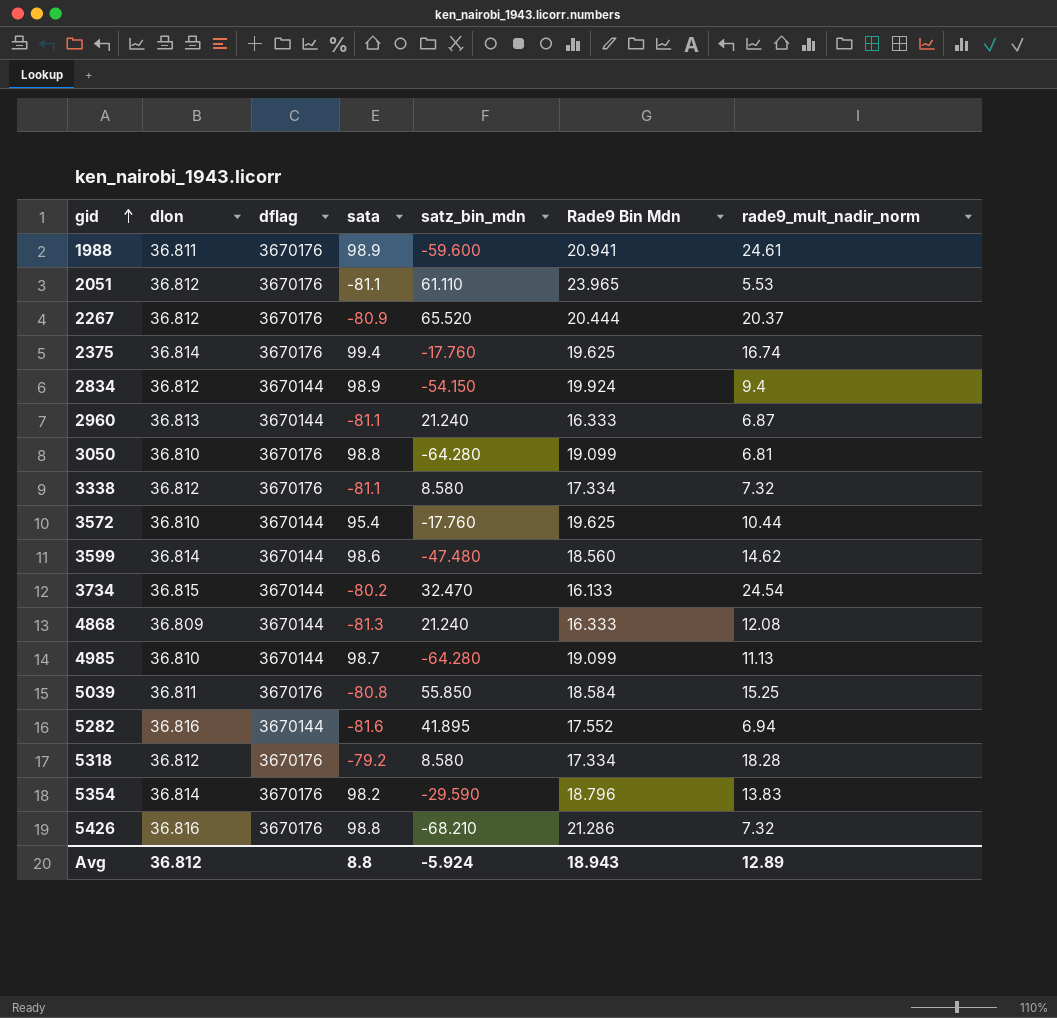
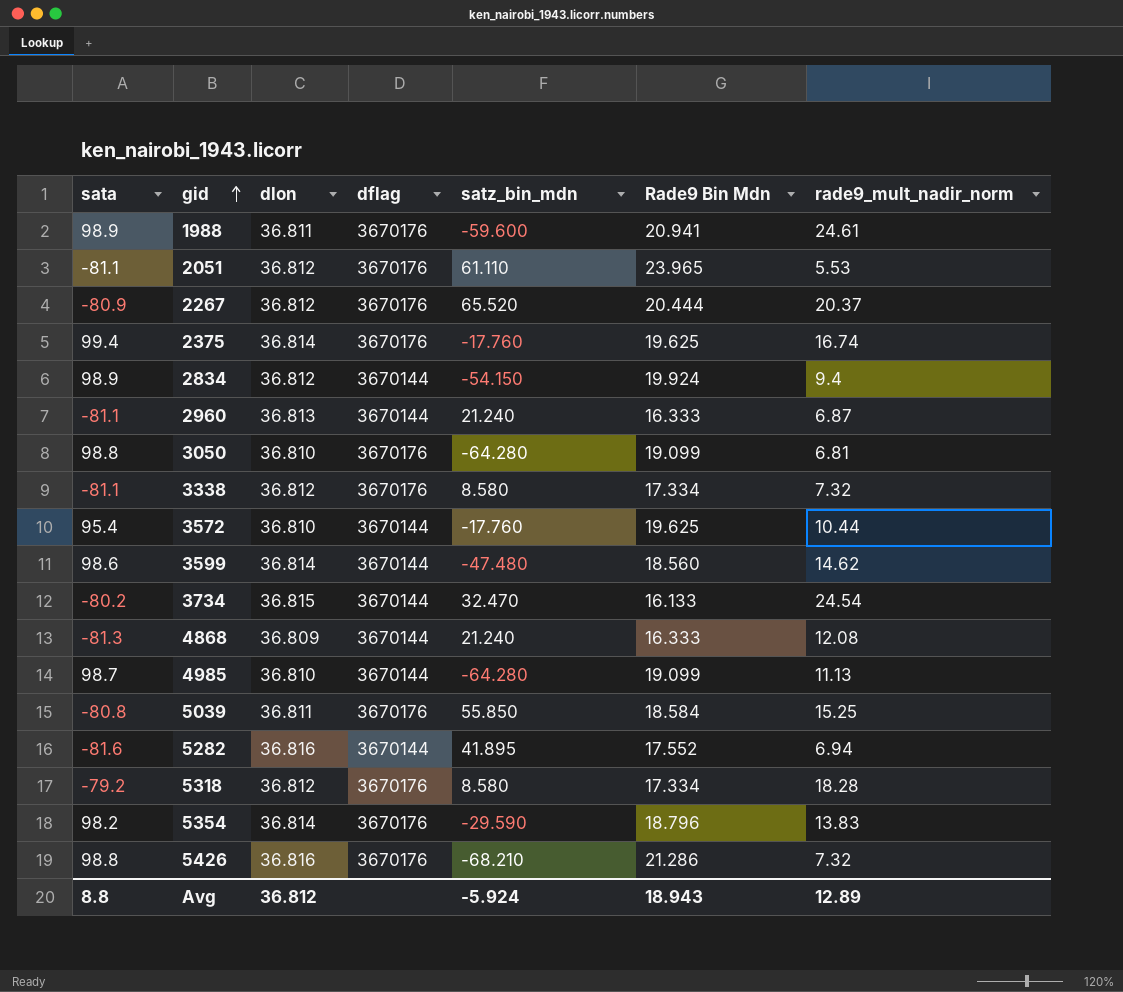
column sata | position: 4 -> 1

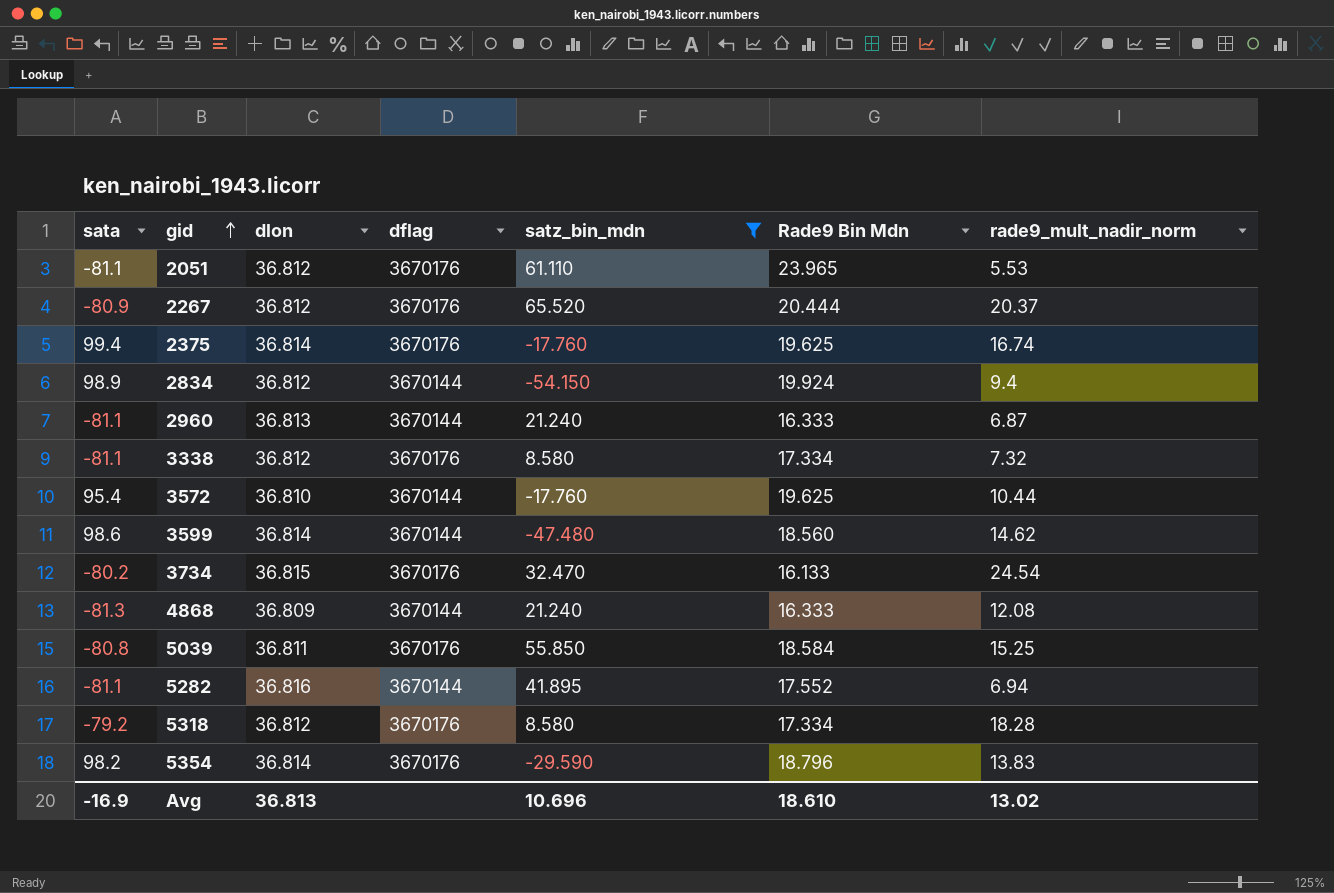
filter: none -> satz_bin_mdn >= -54.150
3734 | dflag: 3670144 -> 3670176
5282 | sata: -81.6 -> -81.1
Avg | sata: 8.8 -> -16.9
Avg | dlon: 36.812 -> 36.813
Avg | satz_bin_mdn: -5.924 -> 10.696
Avg | Rade9 Bin Mdn: 18.943 -> 18.610
Avg | rade9_mult_nadir_norm: 12.89 -> 13.02

